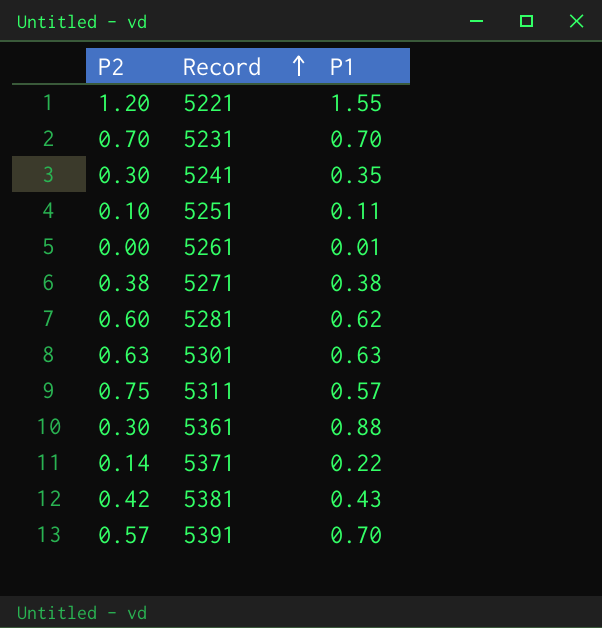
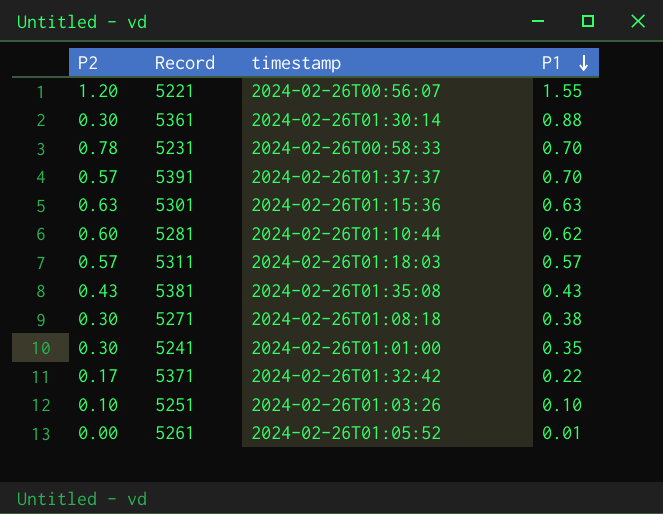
row order: Record ascending -> P1 descending
column timestamp | position: none -> 3
5231 | P2: 0.70 -> 0.78
5311 | P2: 0.75 -> 0.57
5381 | P2: 0.42 -> 0.43
5271 | P2: 0.38 -> 0.30
5371 | P2: 0.14 -> 0.17
5251 | P1: 0.11 -> 0.10

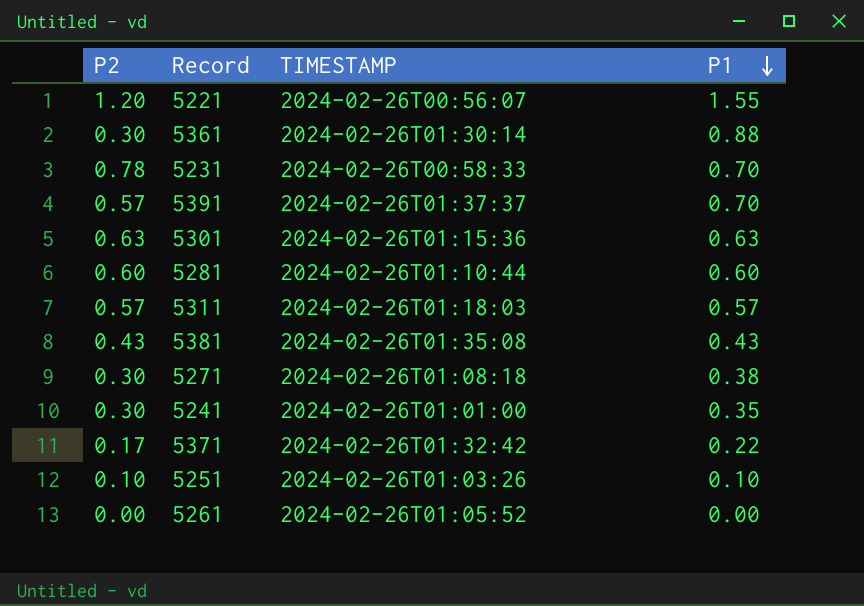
column name: timestamp -> TIMESTAMP
5281 | P1: 0.62 -> 0.60
5261 | P1: 0.01 -> 0.00

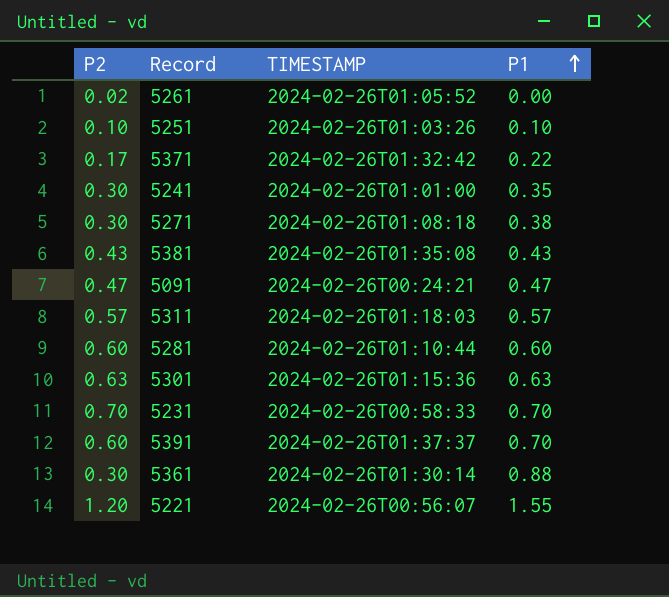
row order: P1 descending -> P1 ascending
5261 | P2: 0.00 -> 0.02
row 5091: none -> 0.47 | 2024-02-26T00:24:21 | 0.47
5231 | P2: 0.78 -> 0.70
5391 | P2: 0.57 -> 0.60

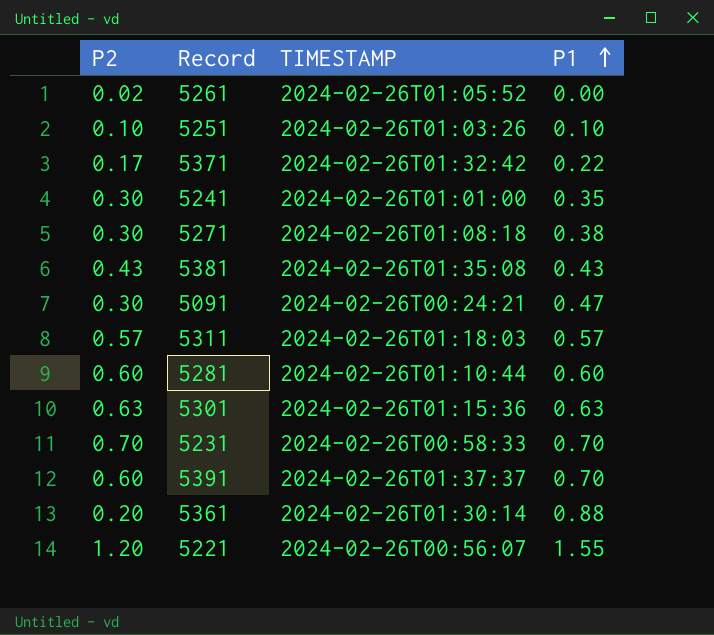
5091 | P2: 0.47 -> 0.30
5361 | P2: 0.30 -> 0.20

